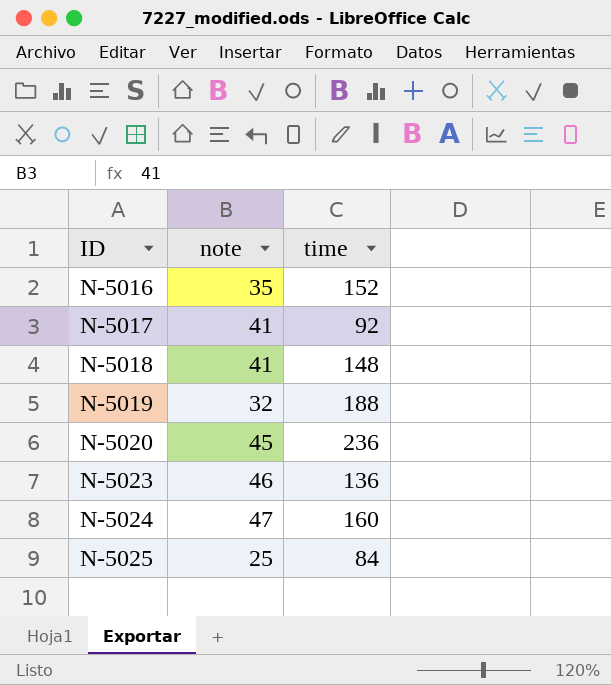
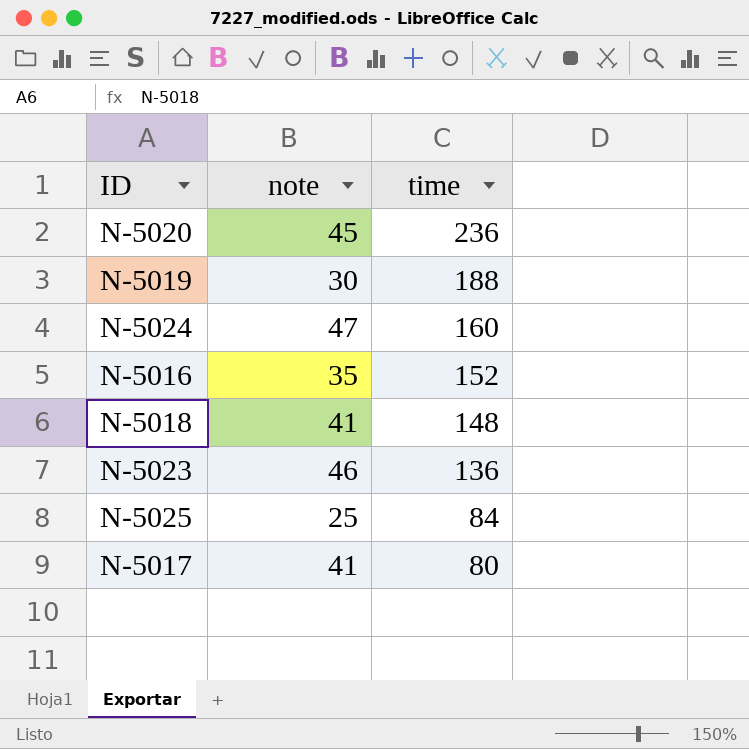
row order: ID ascending -> time descending
N-5019 | note: 32 -> 30
N-5017 | time: 92 -> 80

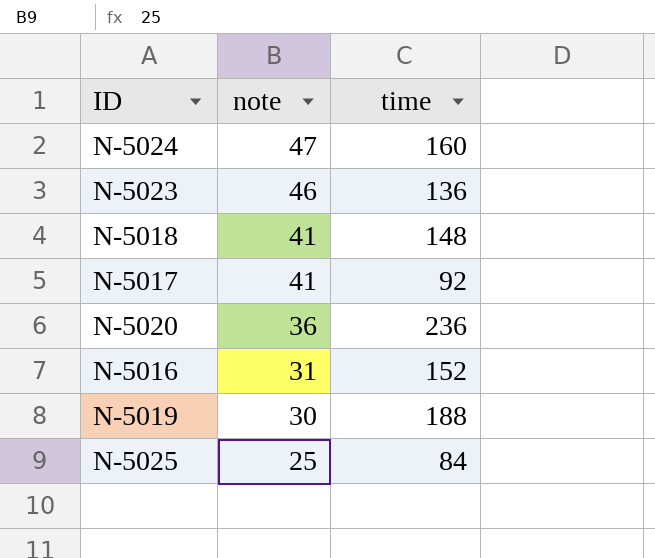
row order: time descending -> note descending
N-5017 | time: 80 -> 92
N-5020 | note: 45 -> 36
N-5016 | note: 35 -> 31

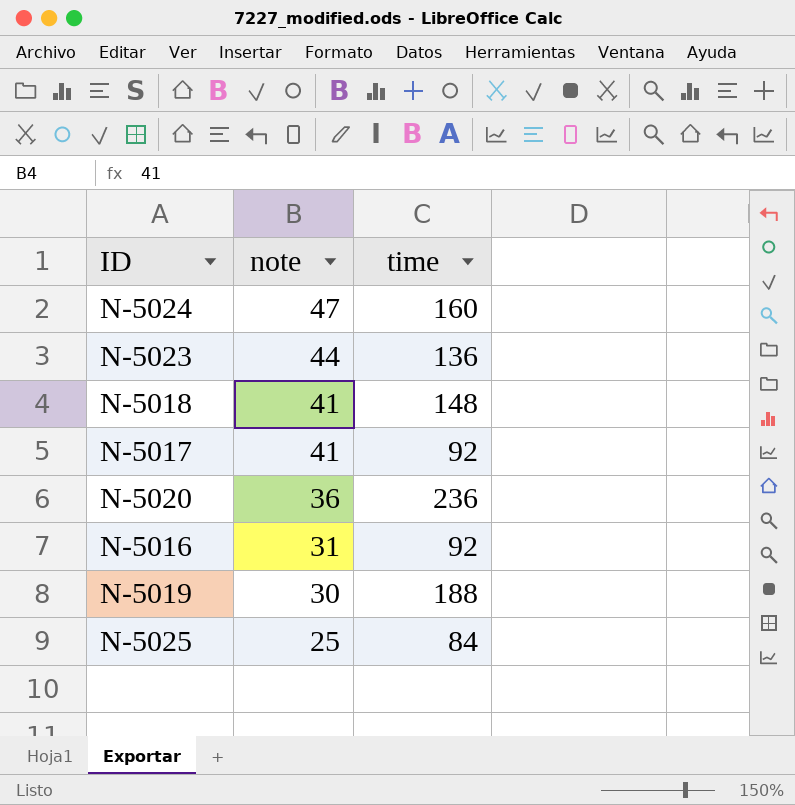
N-5023 | note: 46 -> 44
N-5016 | time: 152 -> 92

